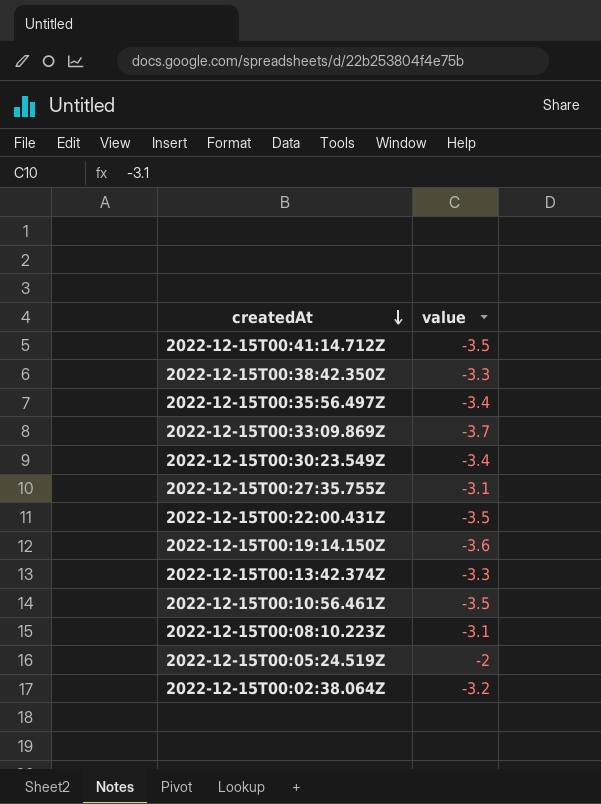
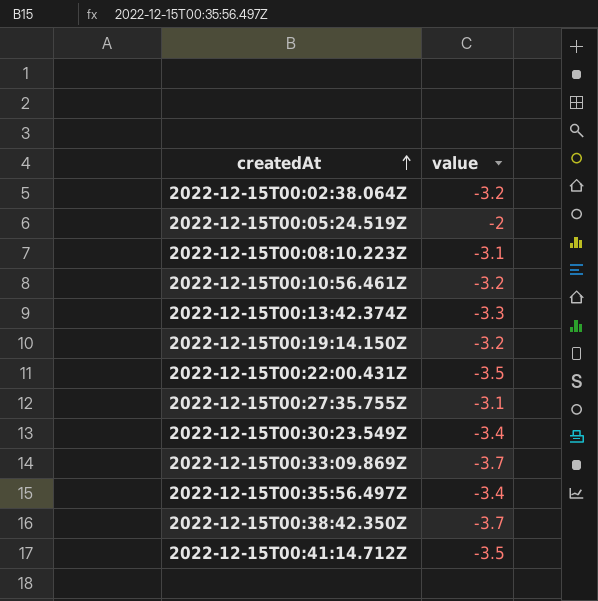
row order: createdAt descending -> createdAt ascending
2022-12-15T00:10:56.461Z | value: -3.5 -> -3.2
2022-12-15T00:19:14.150Z | value: -3.6 -> -3.2
2022-12-15T00:38:42.350Z | value: -3.3 -> -3.7

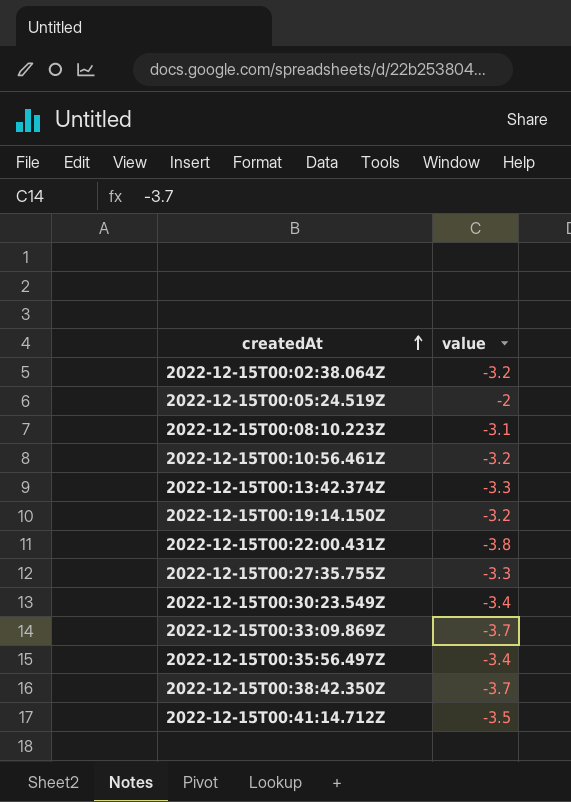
2022-12-15T00:22:00.431Z | value: -3.5 -> -3.8
2022-12-15T00:27:35.755Z | value: -3.1 -> -3.3

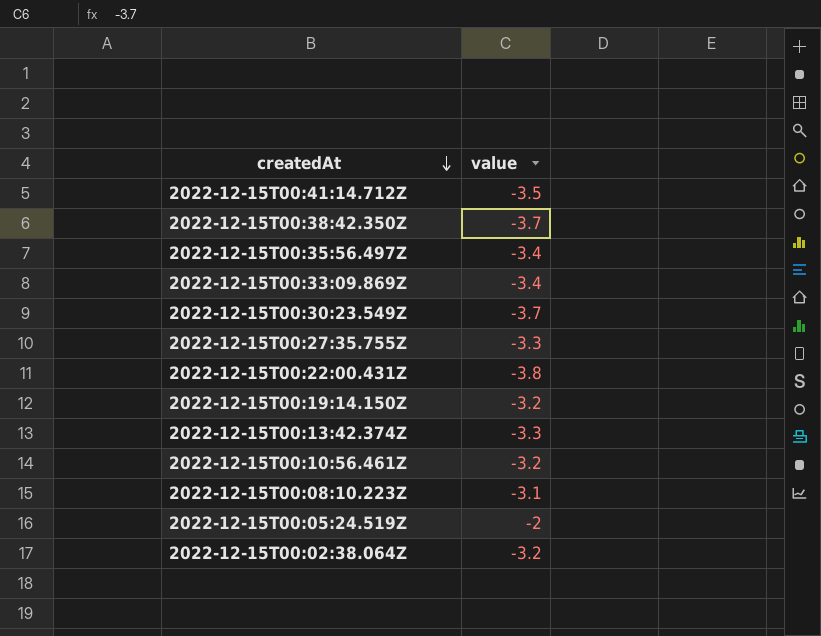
row order: createdAt ascending -> createdAt descending
2022-12-15T00:33:09.869Z | value: -3.7 -> -3.4
2022-12-15T00:30:23.549Z | value: -3.4 -> -3.7

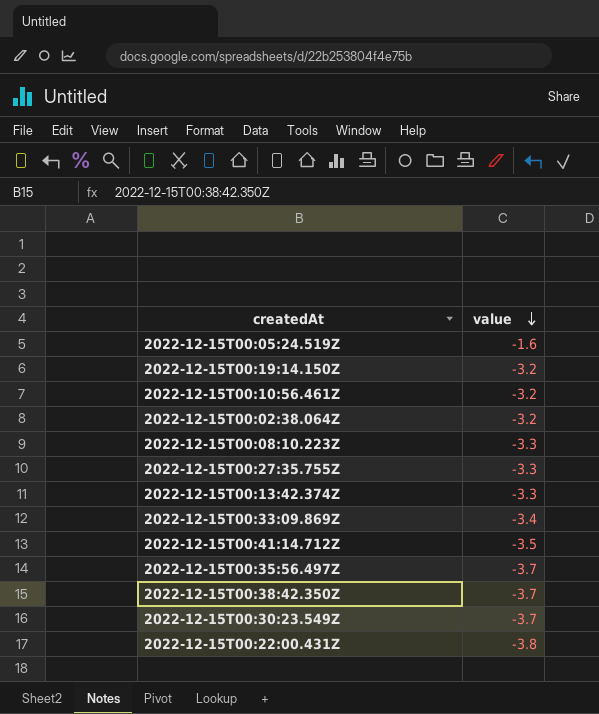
row order: createdAt descending -> value descending
2022-12-15T00:05:24.519Z | value: -2 -> -1.6
2022-12-15T00:08:10.223Z | value: -3.1 -> -3.3
2022-12-15T00:35:56.497Z | value: -3.4 -> -3.7

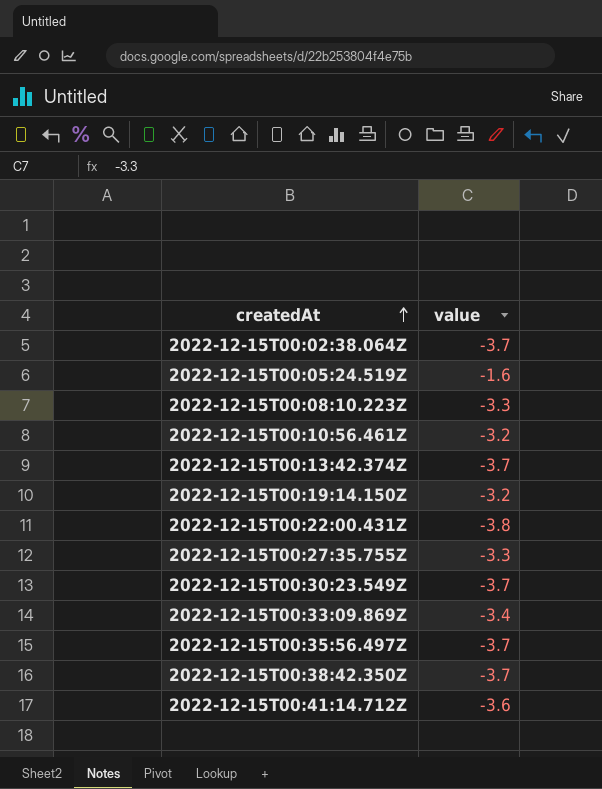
row order: value descending -> createdAt ascending
2022-12-15T00:02:38.064Z | value: -3.2 -> -3.7
2022-12-15T00:13:42.374Z | value: -3.3 -> -3.7
2022-12-15T00:41:14.712Z | value: -3.5 -> -3.6

